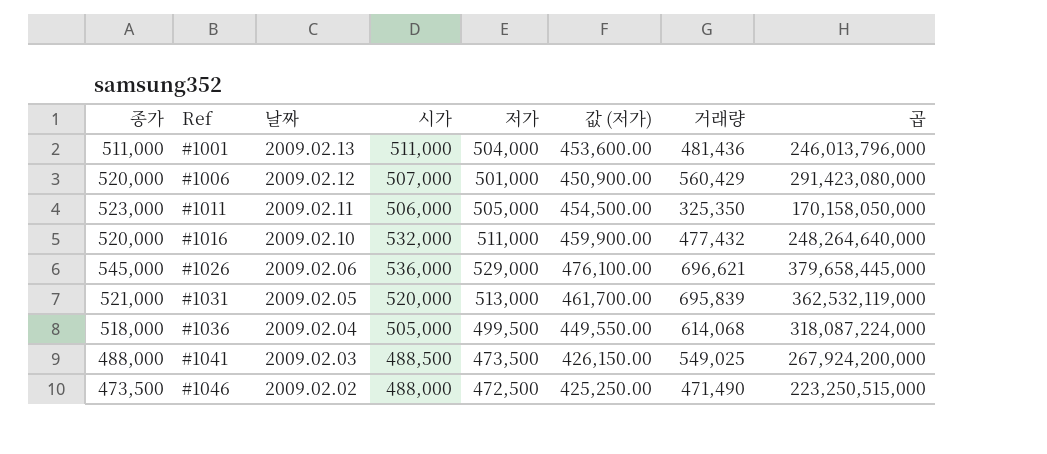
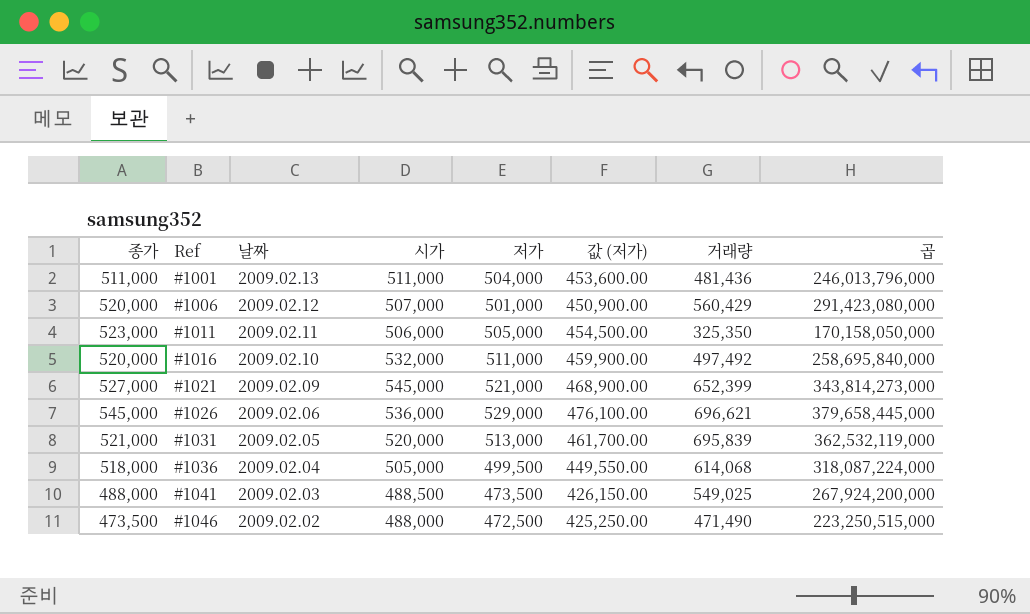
#1016 | 거래량: 477,432 -> 497,492
#1016 | 곱: 248,264,640,000 -> 258,695,840,000
row #1021: none -> 527,000 | 2009.02.09 | 545,000 | 521,000 | 468,900.00 | 652,399 | 343,814,273,000

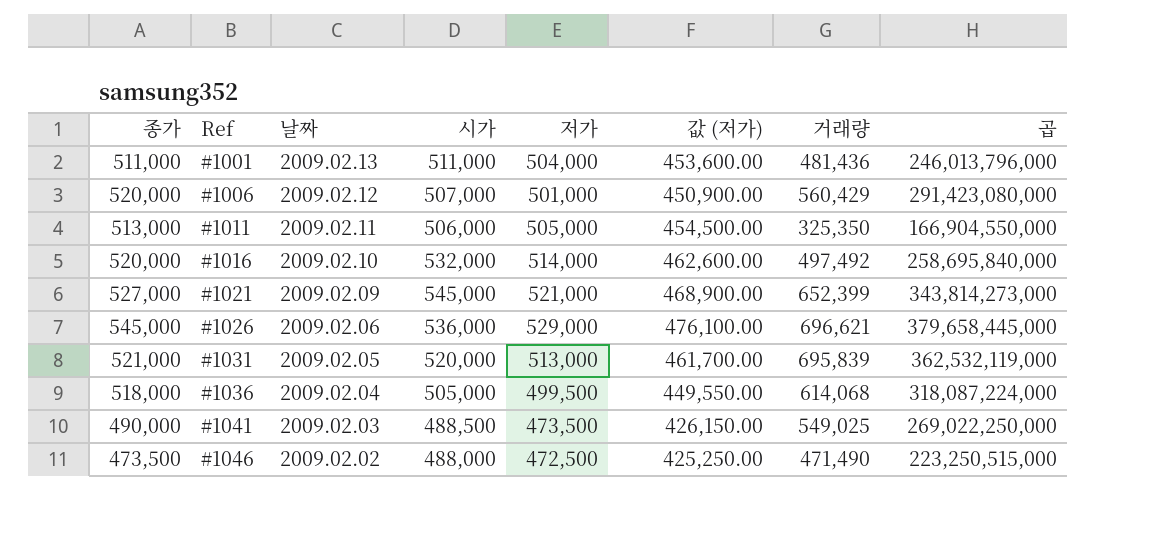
#1011 | 종가: 523,000 -> 513,000
#1011 | 곱: 170,158,050,000 -> 166,904,550,000
#1016 | 저가: 511,000 -> 514,000
#1016 | 값 (저가): 459,900.00 -> 462,600.00
#1041 | 종가: 488,000 -> 490,000
#1041 | 곱: 267,924,200,000 -> 269,022,250,000

